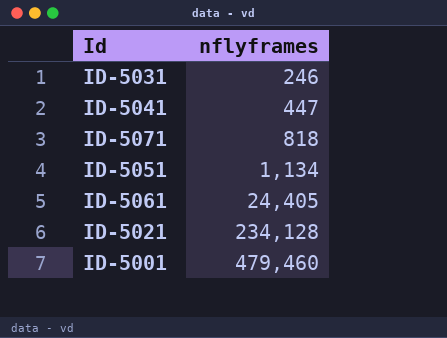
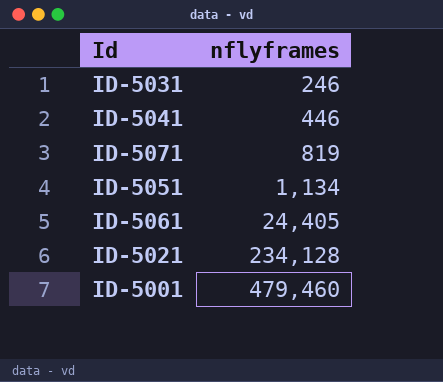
ID-5041 | nflyframes: 447 -> 446
ID-5071 | nflyframes: 818 -> 819

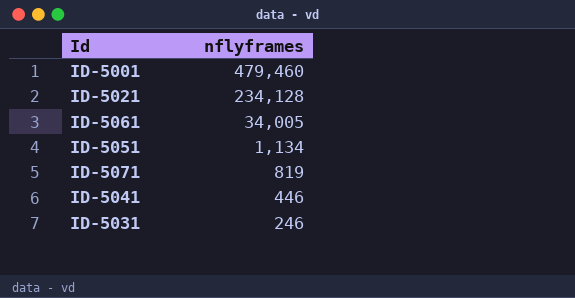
row order: nflyframes ascending -> nflyframes descending
ID-5061 | nflyframes: 24,405 -> 34,005

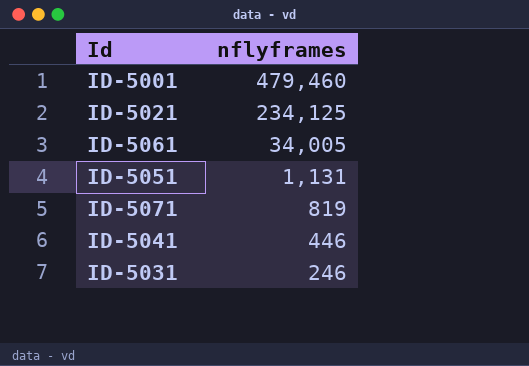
ID-5021 | nflyframes: 234,128 -> 234,125
ID-5051 | nflyframes: 1,134 -> 1,131

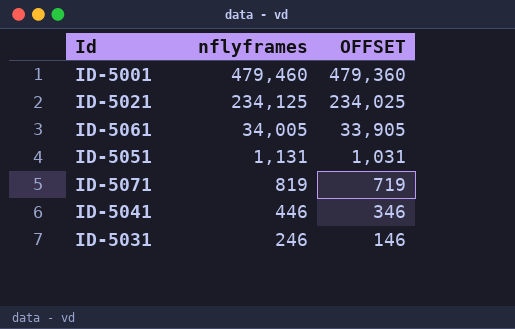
column OFFSET | formula: none -> [nflyframes] - 100

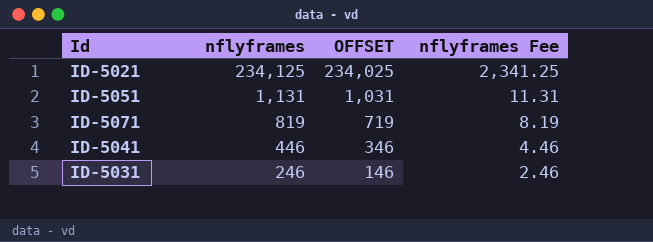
column nflyframes Fee | formula: none -> [nflyframes] * 0.01
row ID-5001: 479,460 | 479,360 -> none
row ID-5061: 34,005 | 33,905 -> none

